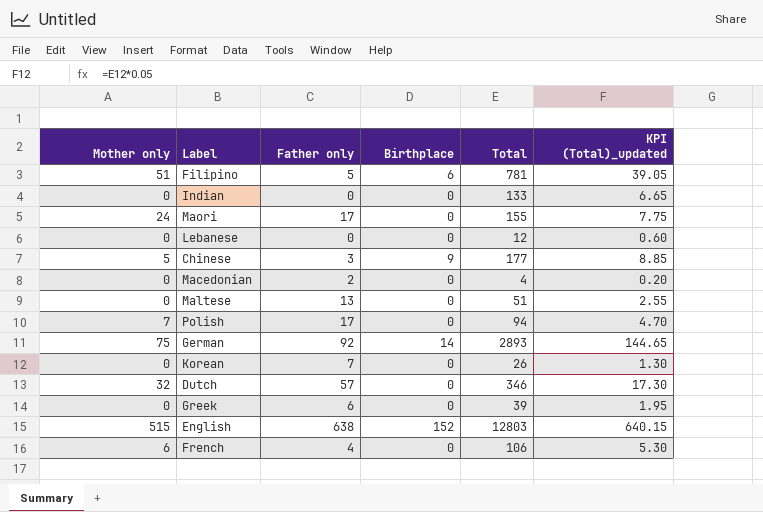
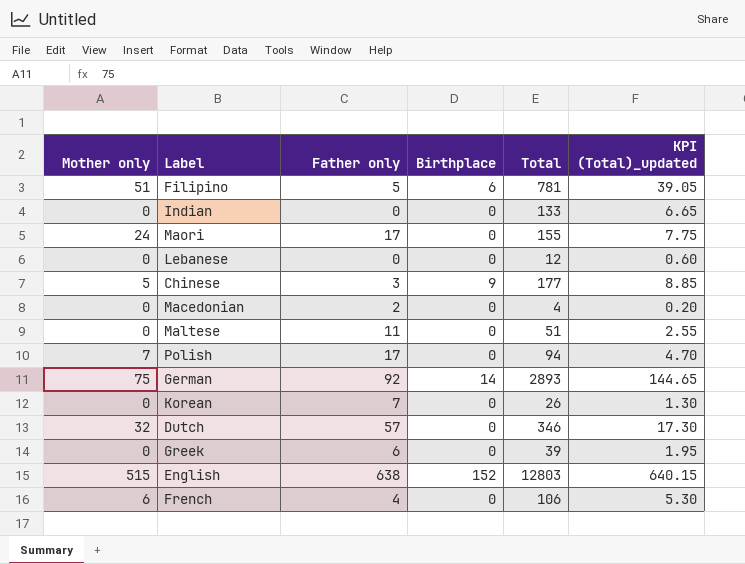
Maltese | Father only: 13 -> 11

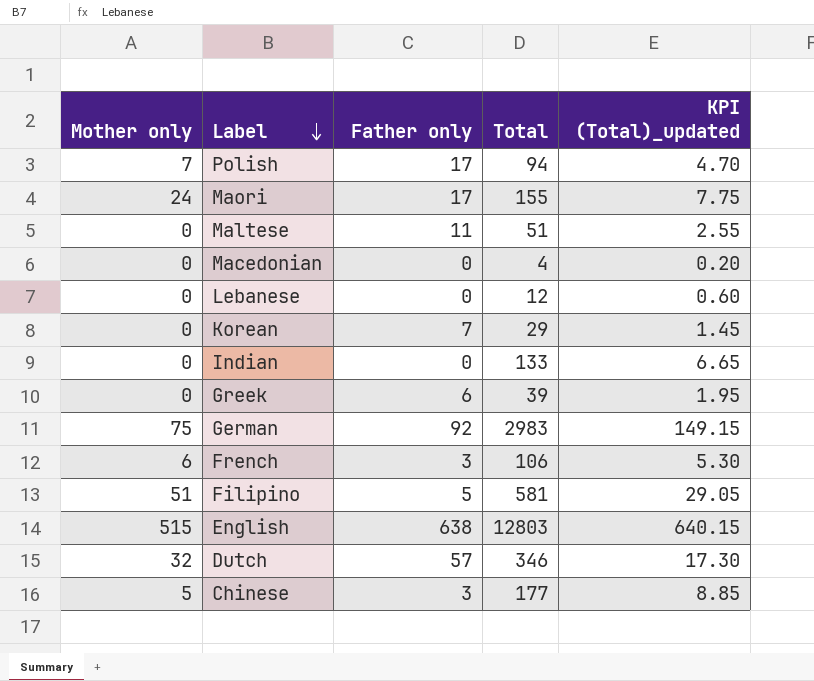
row order: none -> Label descending
column Birthplace | position: 4 -> none
Macedonian | Father only: 2 -> 0
Korean | Total: 26 -> 29
Korean | KPI (Total)_updated: 1.30 -> 1.45
German | Total: 2893 -> 2983
German | KPI (Total)_updated: 144.65 -> 149.15
French | Father only: 4 -> 3
Filipino | Total: 781 -> 581
Filipino | KPI (Total)_updated: 39.05 -> 29.05

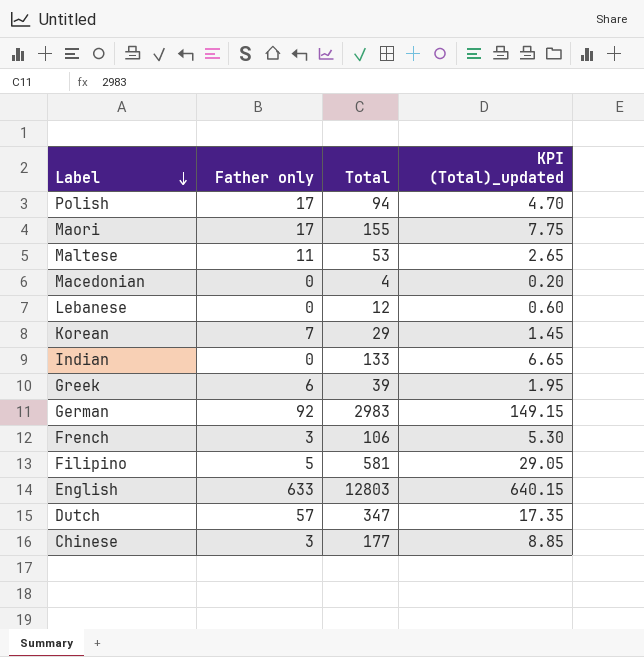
column Mother only | position: 1 -> none
Maltese | Total: 51 -> 53
Maltese | KPI (Total)_updated: 2.55 -> 2.65
English | Father only: 638 -> 633
Dutch | Total: 346 -> 347
Dutch | KPI (Total)_updated: 17.30 -> 17.35

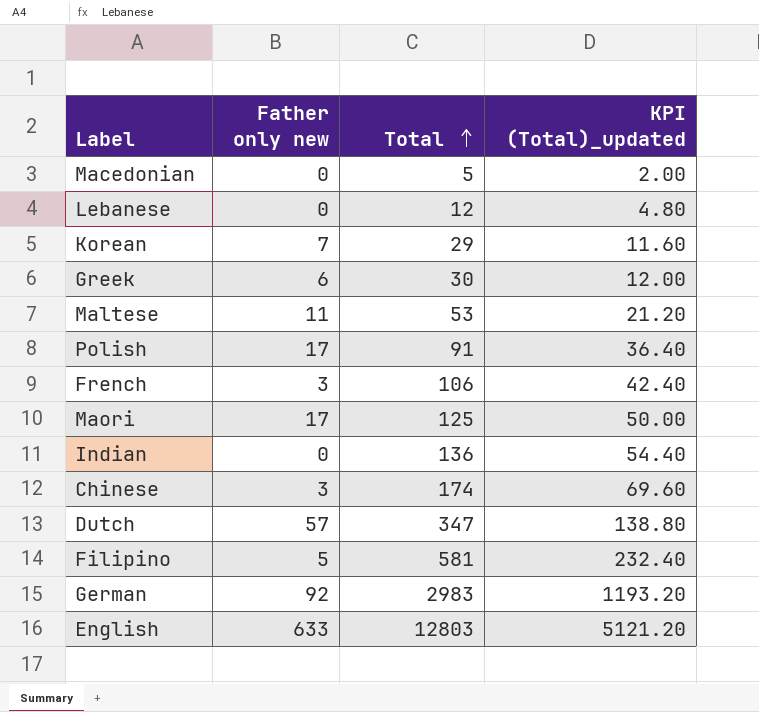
row order: Label descending -> Total ascending
column name: Father only -> Father only new
column KPI (Total)_updated | formula: [Total] * 0.05 -> [Total] * 0.4
Macedonian | Total: 4 -> 5
Greek | Total: 39 -> 30
Polish | Total: 94 -> 91
Maori | Total: 155 -> 125
Indian | Total: 133 -> 136
Chinese | Total: 177 -> 174

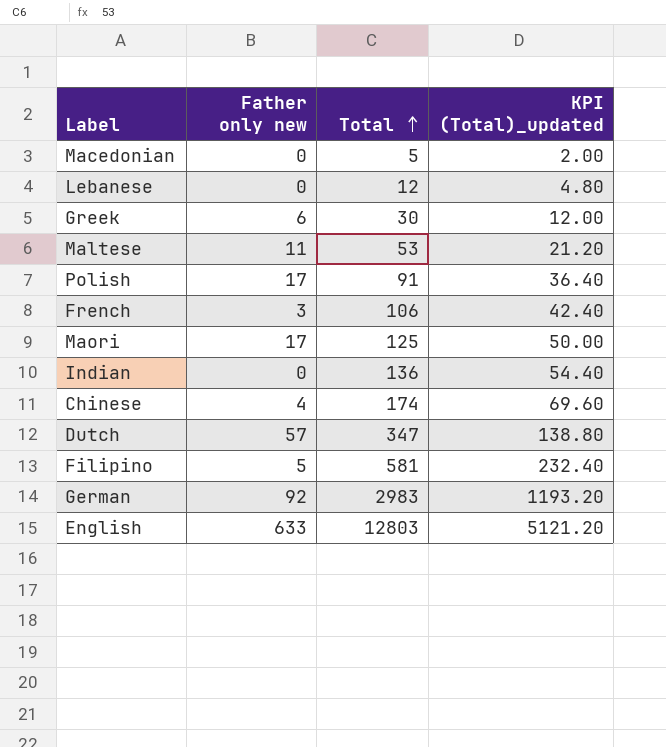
row Korean: 7 | 29 | 11.60 -> none
Chinese | Father only new: 3 -> 4

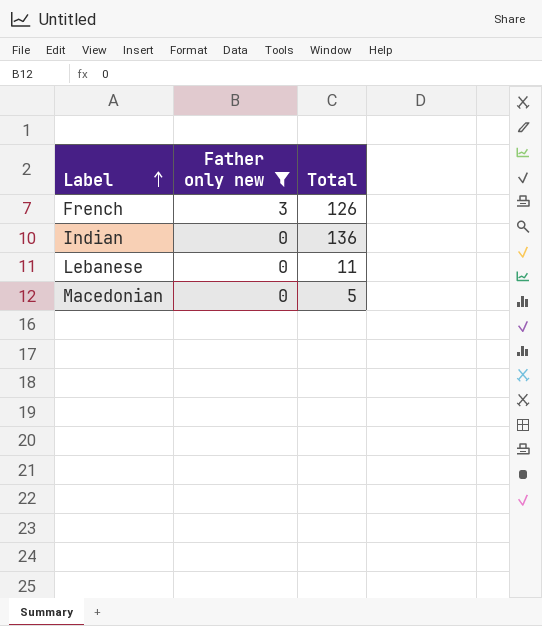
filter: none -> Father only new <= 3
row order: Total ascending -> Label ascending
column KPI (Total)_updated | formula: [Total] * 0.4 -> none
French | Total: 106 -> 126
Lebanese | Total: 12 -> 11

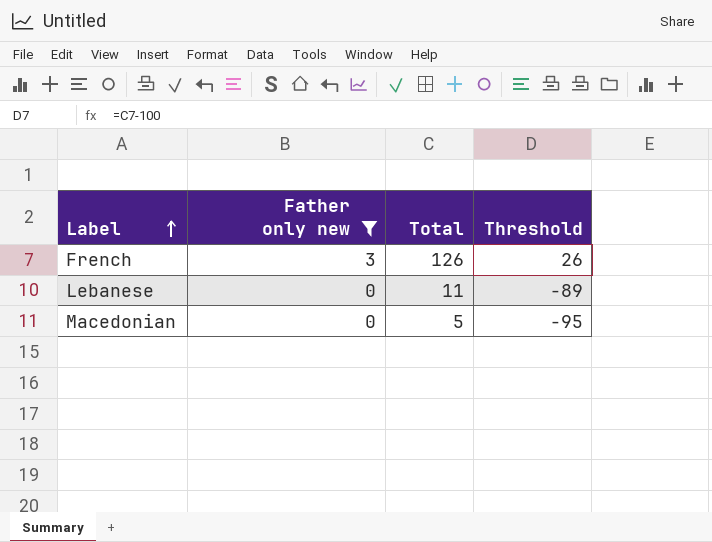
column Threshold | formula: none -> [Total] - 100
row Indian: 0 | 136 -> none

